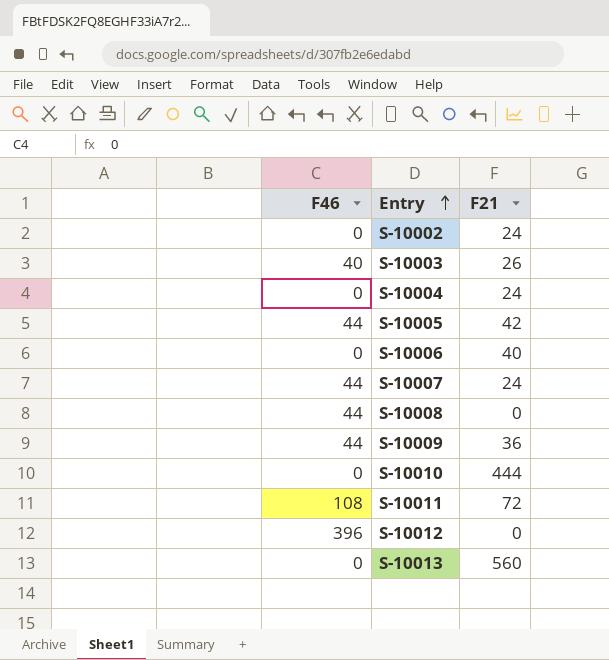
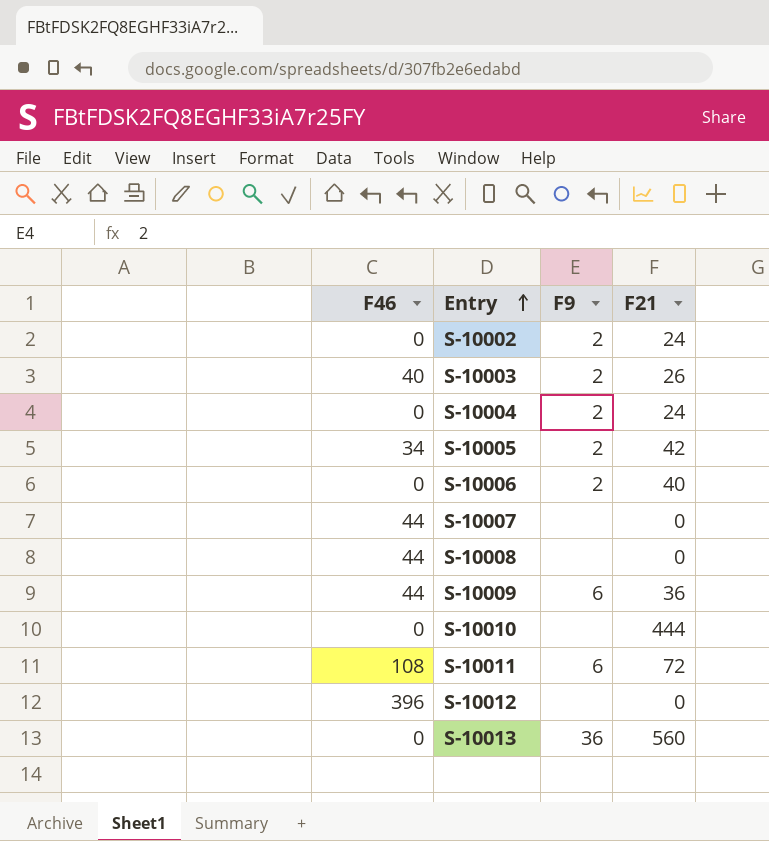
column F9 | position: none -> 3
S-10005 | F46: 44 -> 34
S-10007 | F21: 24 -> 0

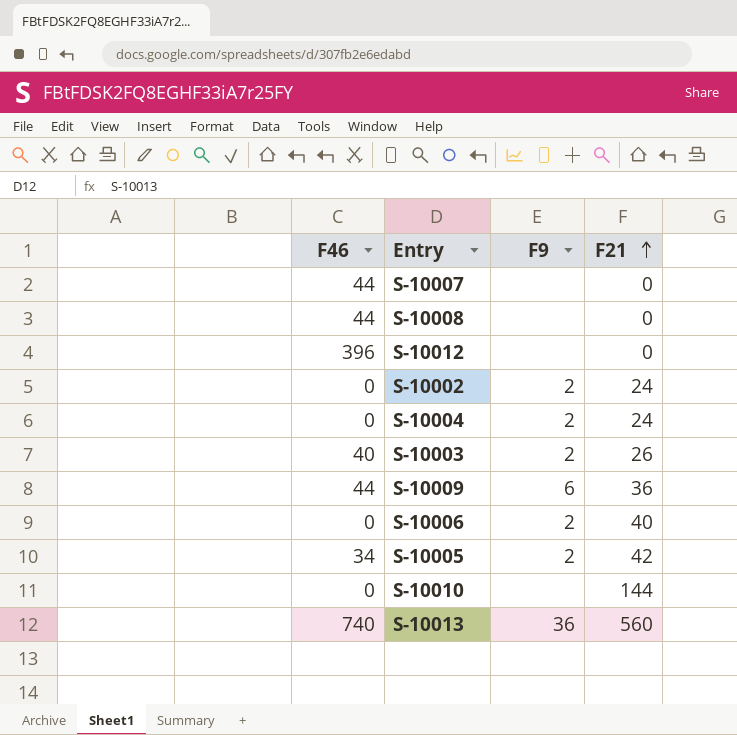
row order: Entry ascending -> F21 ascending
row S-10011: 108 | 6 | 72 -> none
S-10010 | F21: 444 -> 144
S-10013 | F46: 0 -> 740

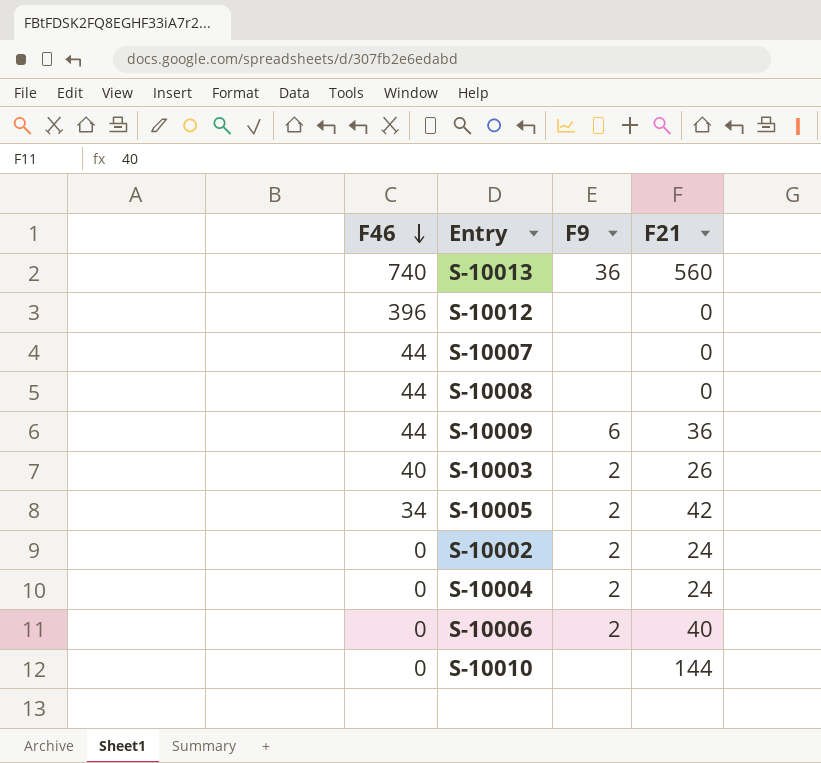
row order: F21 ascending -> F46 descending

